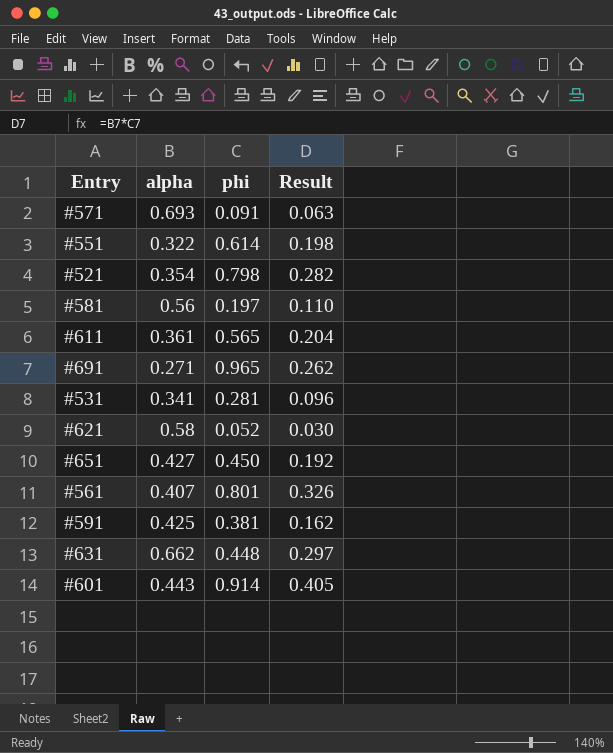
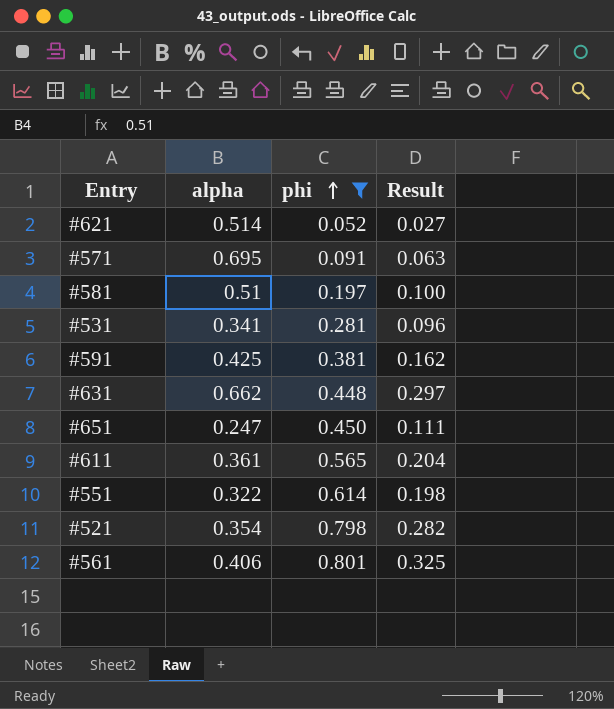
filter: none -> phi <= 0.801
row order: none -> phi ascending
#621 | alpha: 0.58 -> 0.514
#621 | Result: 0.030 -> 0.027
#571 | alpha: 0.693 -> 0.695
#581 | alpha: 0.56 -> 0.51
#581 | Result: 0.110 -> 0.100
#651 | alpha: 0.427 -> 0.247
#651 | Result: 0.192 -> 0.111
#561 | alpha: 0.407 -> 0.406
#561 | Result: 0.326 -> 0.325

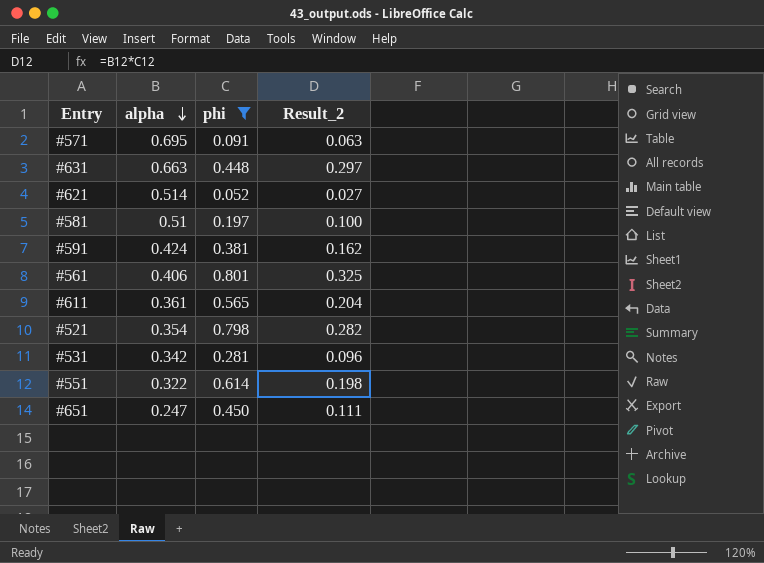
row order: phi ascending -> alpha descending
column name: Result -> Result_2
#631 | alpha: 0.662 -> 0.663
#591 | alpha: 0.425 -> 0.424
#531 | alpha: 0.341 -> 0.342

